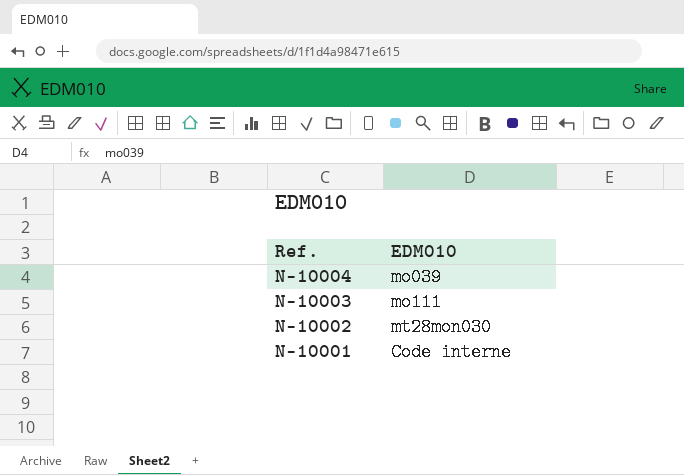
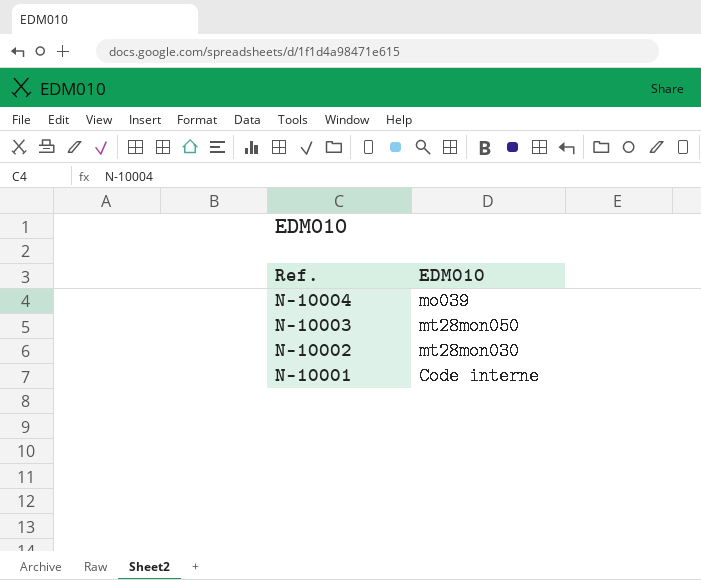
N-10003 | EDM010: mo111 -> mt28mon050

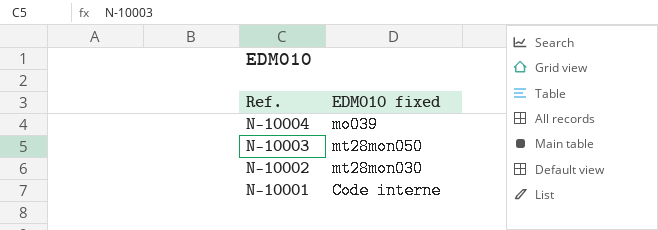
column name: EDM010 -> EDM010 fixed

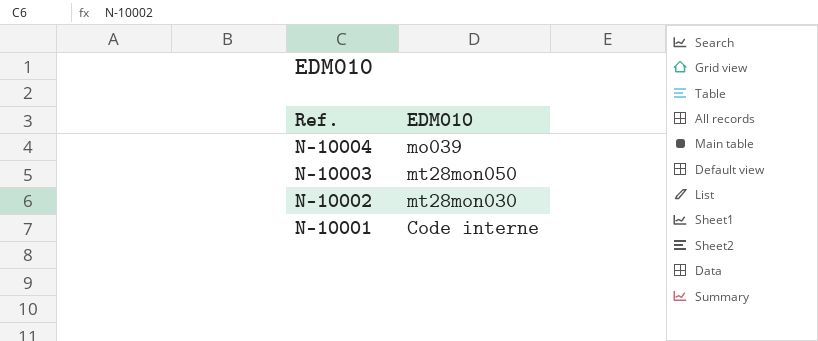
column name: EDM010 fixed -> EDM010

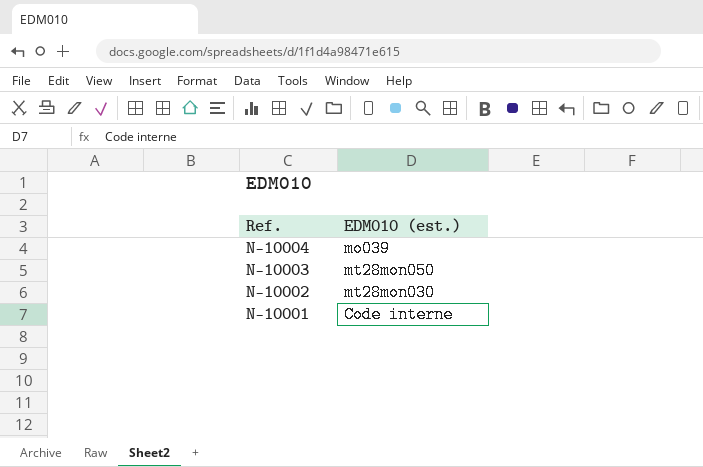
column name: EDM010 -> EDM010 (est.)

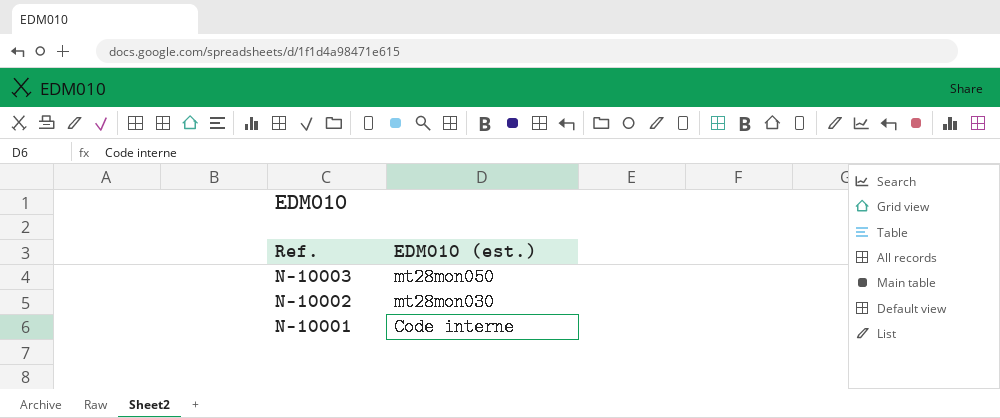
row N-10004: mo039 -> none

